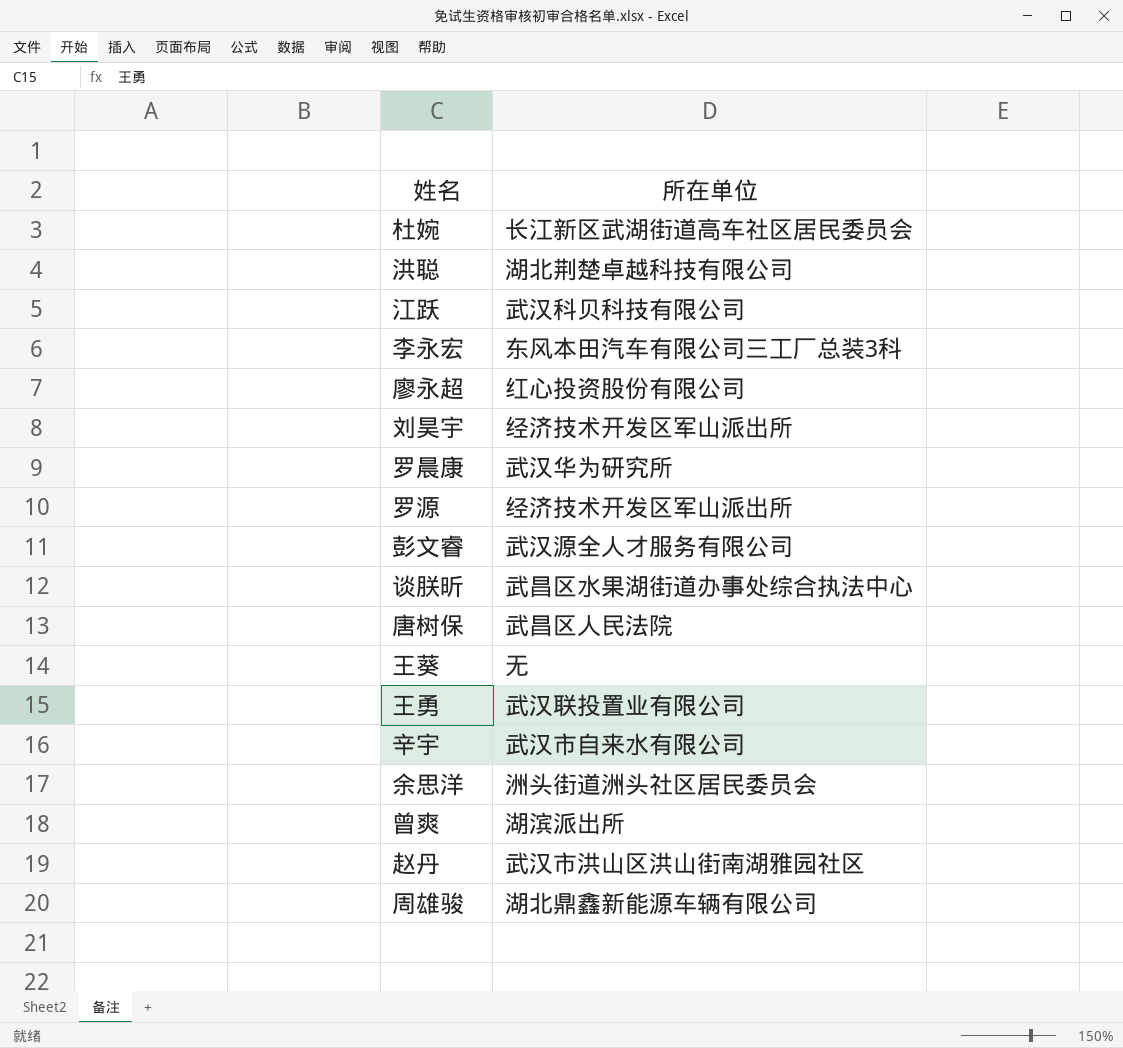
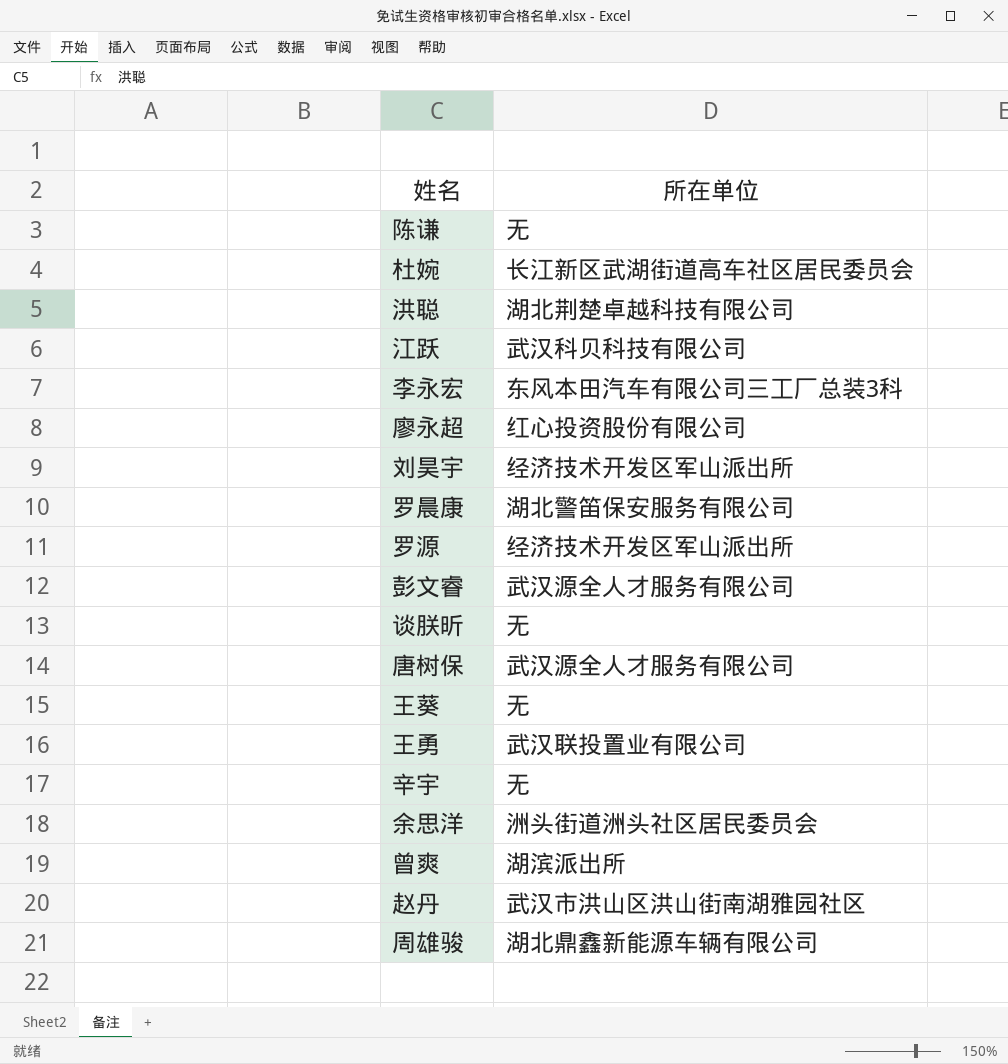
row 陈谦: none -> 无
罗晨康 | 所在单位: 武汉华为研究所 -> 湖北警笛保安服务有限公司
谈朕昕 | 所在单位: 武昌区水果湖街道办事处综合执法中心 -> 无
唐树保 | 所在单位: 武昌区人民法院 -> 武汉源全人才服务有限公司
辛宇 | 所在单位: 武汉市自来水有限公司 -> 无

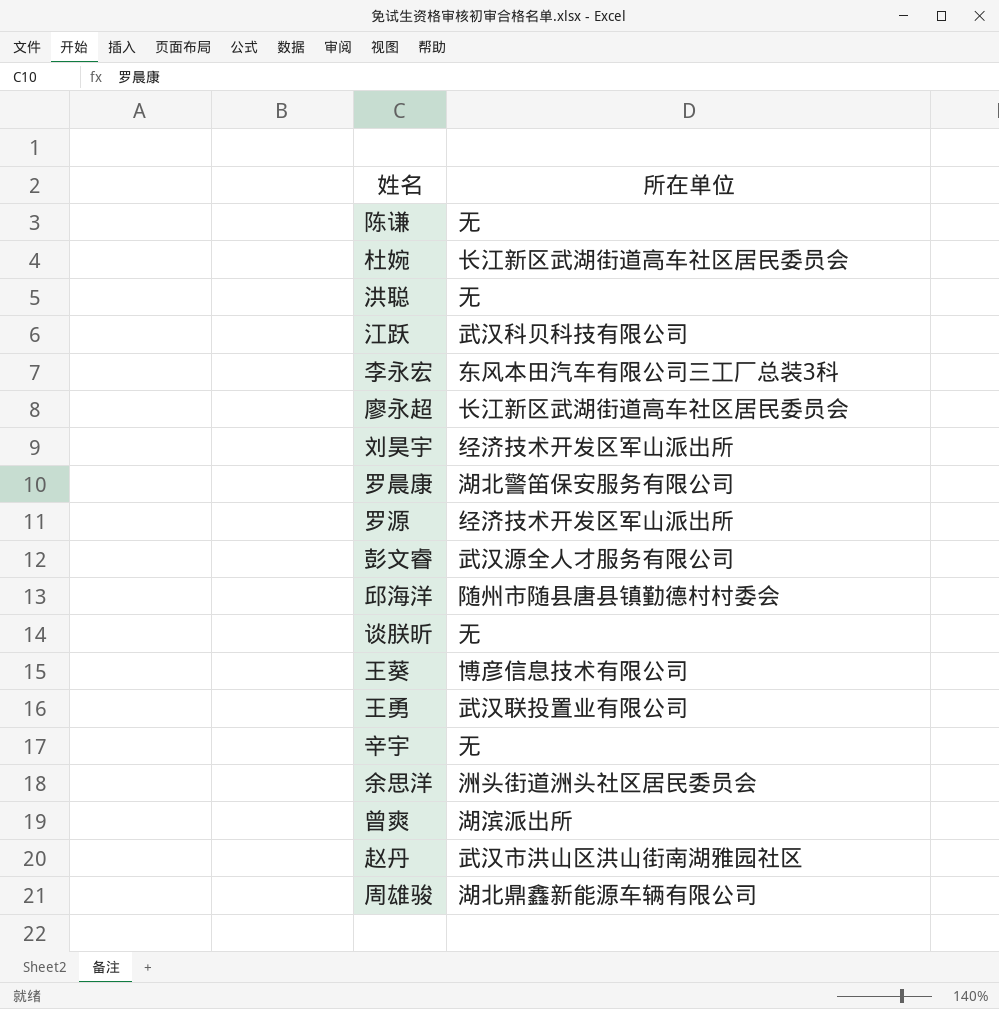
row 唐树保: 武汉源全人才服务有限公司 -> none
洪聪 | 所在单位: 湖北荆楚卓越科技有限公司 -> 无
廖永超 | 所在单位: 红心投资股份有限公司 -> 长江新区武湖街道高车社区居民委员会
row 邱海洋: none -> 随州市随县唐县镇勤德村村委会
王葵 | 所在单位: 无 -> 博彦信息技术有限公司

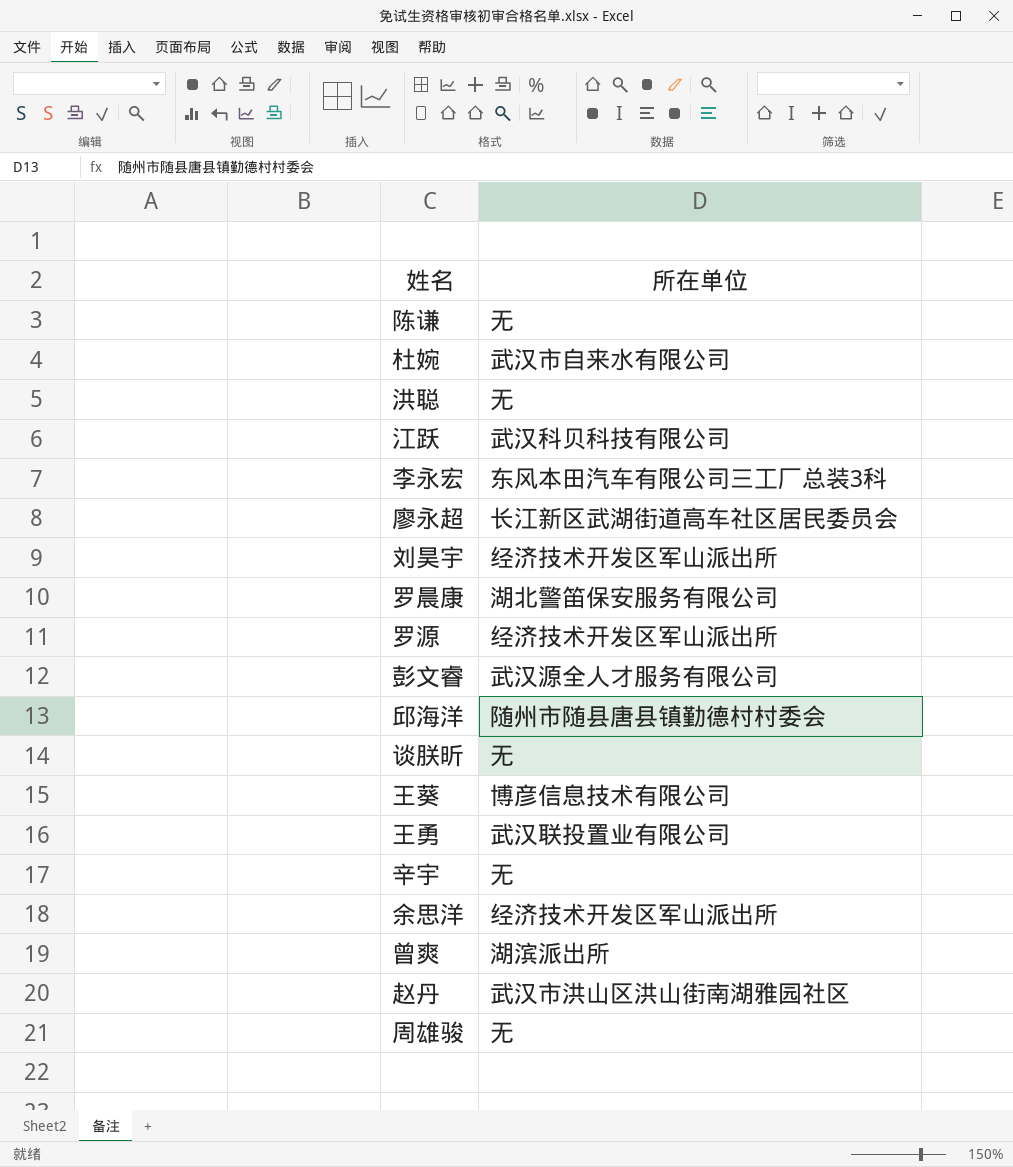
杜婉 | 所在单位: 长江新区武湖街道高车社区居民委员会 -> 武汉市自来水有限公司
余思洋 | 所在单位: 洲头街道洲头社区居民委员会 -> 经济技术开发区军山派出所
周雄骏 | 所在单位: 湖北鼎鑫新能源车辆有限公司 -> 无

